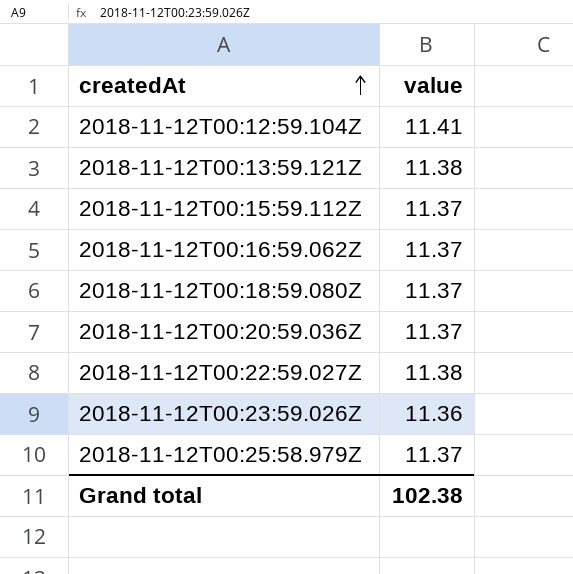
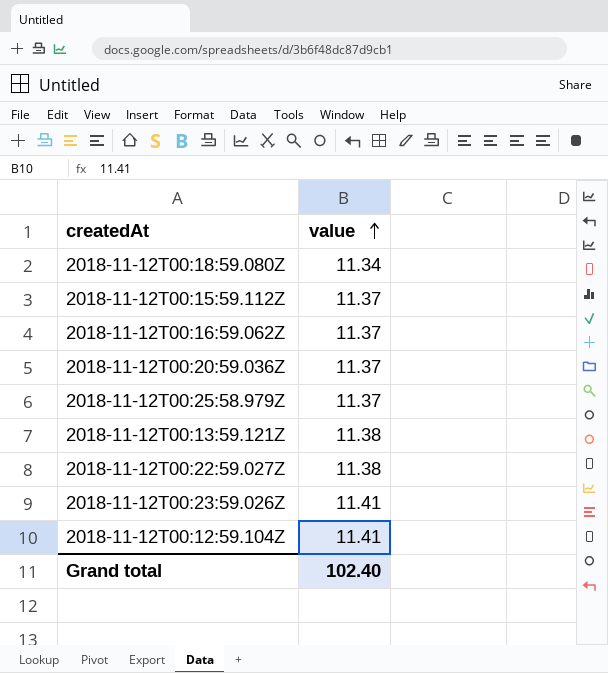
row order: createdAt ascending -> value ascending
2018-11-12T00:18:59.080Z | value: 11.37 -> 11.34
2018-11-12T00:23:59.026Z | value: 11.36 -> 11.41
Grand total | value: 102.38 -> 102.40

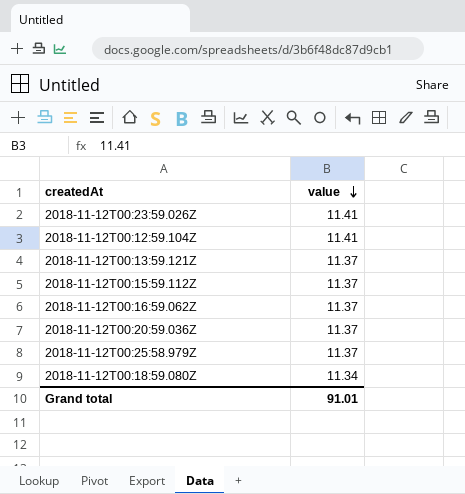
row order: value ascending -> value descending
row 2018-11-12T00:22:59.027Z: 11.38 -> none
2018-11-12T00:13:59.121Z | value: 11.38 -> 11.37
Grand total | value: 102.40 -> 91.01

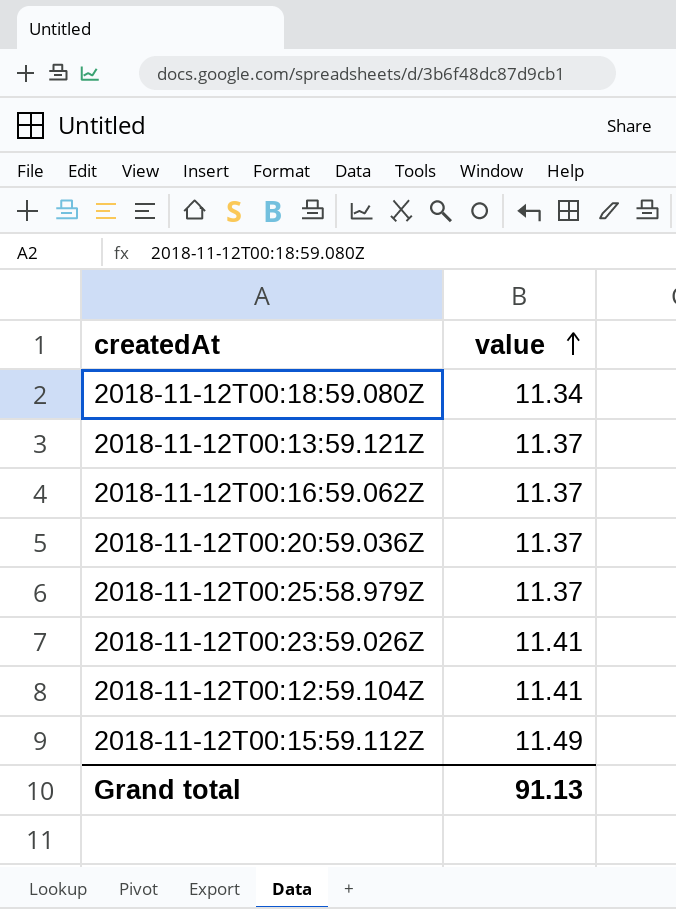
row order: value descending -> value ascending
2018-11-12T00:15:59.112Z | value: 11.37 -> 11.49
Grand total | value: 91.01 -> 91.13

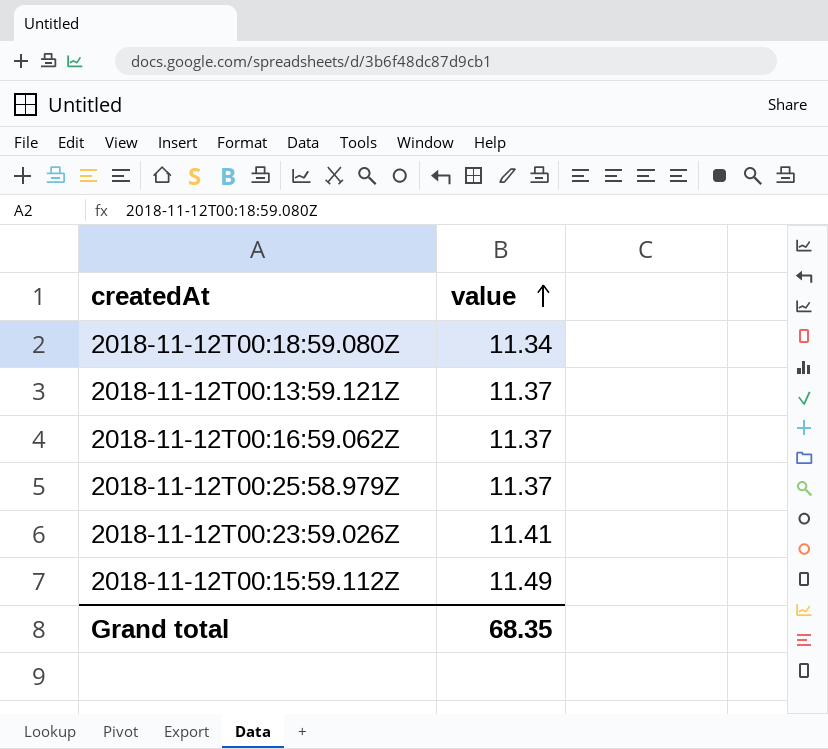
row 2018-11-12T00:20:59.036Z: 11.37 -> none
row 2018-11-12T00:12:59.104Z: 11.41 -> none
Grand total | value: 91.13 -> 68.35

